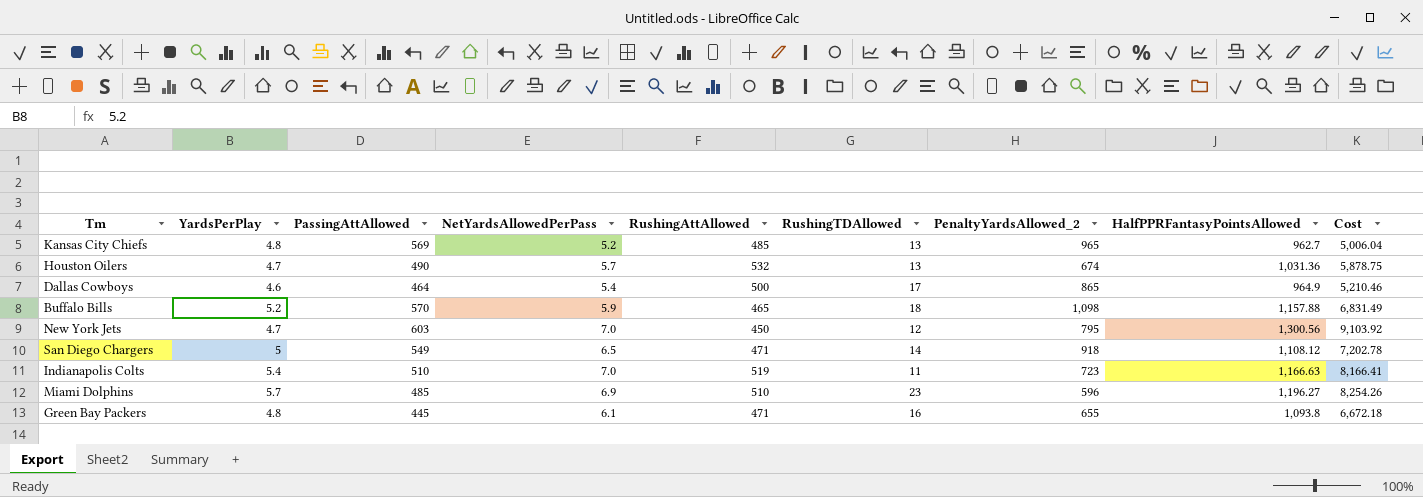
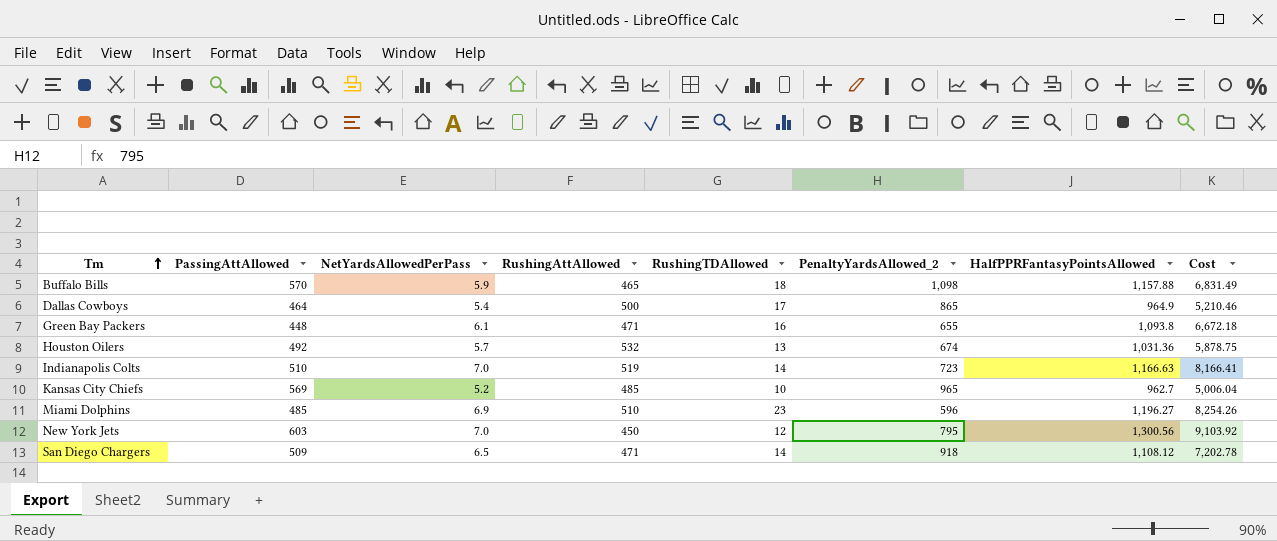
row order: none -> Tm ascending
column YardsPerPlay | position: 2 -> none
Green Bay Packers | PassingAttAllowed: 445 -> 448
Houston Oilers | PassingAttAllowed: 490 -> 492
Indianapolis Colts | RushingTDAllowed: 11 -> 14
Kansas City Chiefs | RushingTDAllowed: 13 -> 10
San Diego Chargers | PassingAttAllowed: 549 -> 509

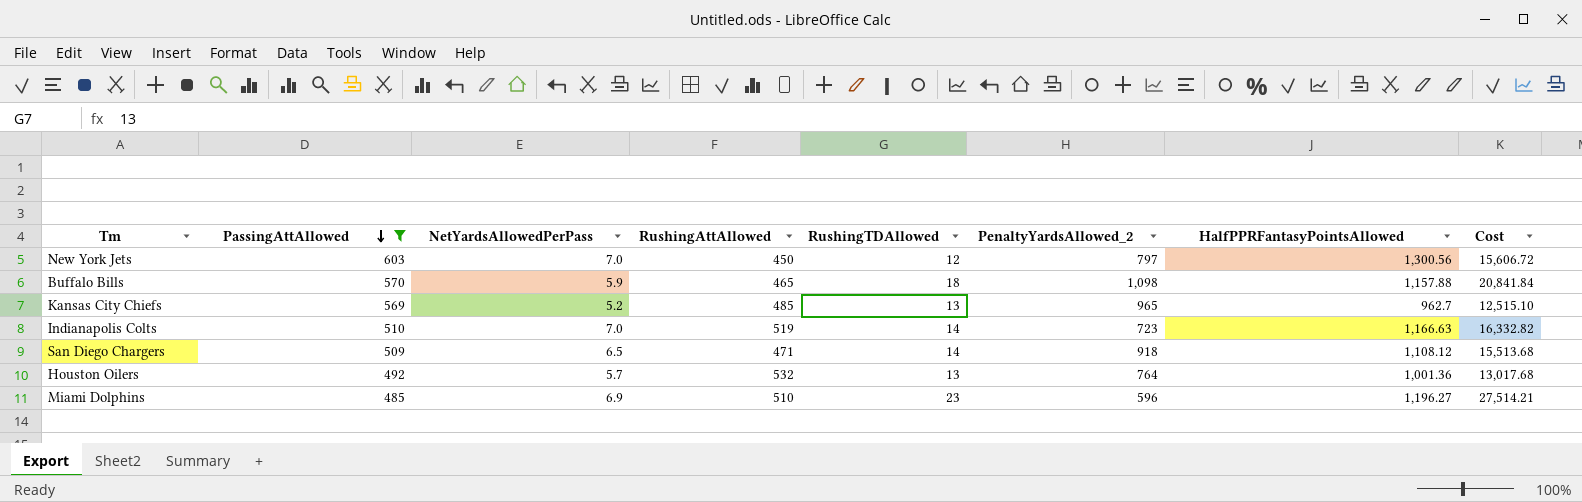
filter: none -> PassingAttAllowed >= 485
row order: Tm ascending -> PassingAttAllowed descending
column Cost | formula: [NetYardsAllowedPerPass] * [HalfPPRFantasyPointsAllowed] -> [RushingTDAllowed] * [HalfPPRFantasyPointsAllowed]
New York Jets | PenaltyYardsAllowed_2: 795 -> 797
Kansas City Chiefs | RushingTDAllowed: 10 -> 13
Houston Oilers | PenaltyYardsAllowed_2: 674 -> 764
Houston Oilers | HalfPPRFantasyPointsAllowed: 1,031.36 -> 1,001.36

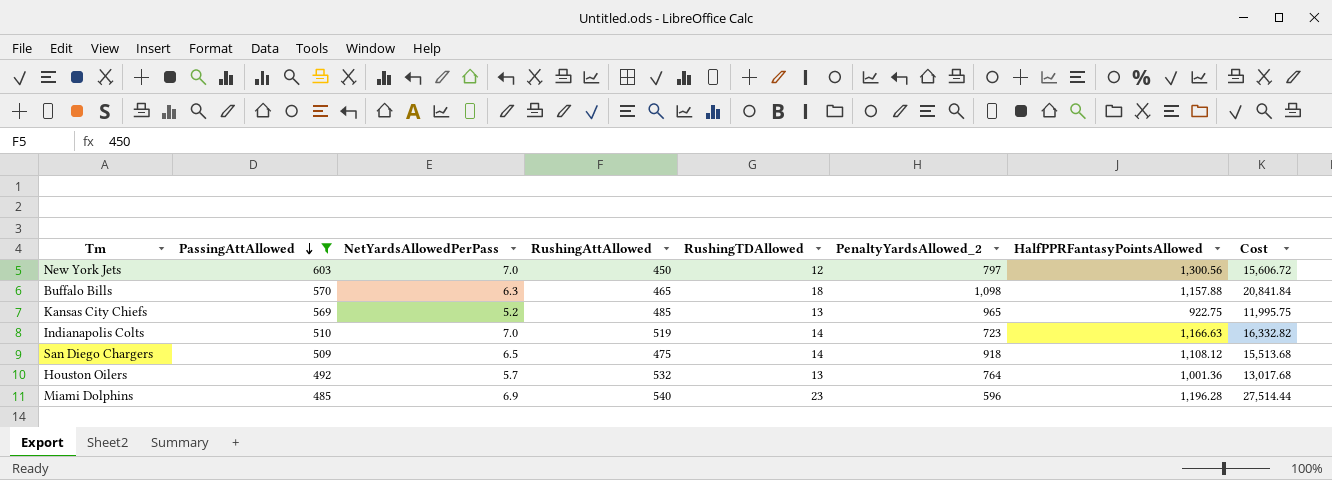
Buffalo Bills | NetYardsAllowedPerPass: 5.9 -> 6.3
Kansas City Chiefs | HalfPPRFantasyPointsAllowed: 962.7 -> 922.75
Kansas City Chiefs | Cost: 12,515.10 -> 11,995.75
San Diego Chargers | RushingAttAllowed: 471 -> 475
Miami Dolphins | RushingAttAllowed: 510 -> 540
Miami Dolphins | HalfPPRFantasyPointsAllowed: 1,196.27 -> 1,196.28
Miami Dolphins | Cost: 27,514.21 -> 27,514.44

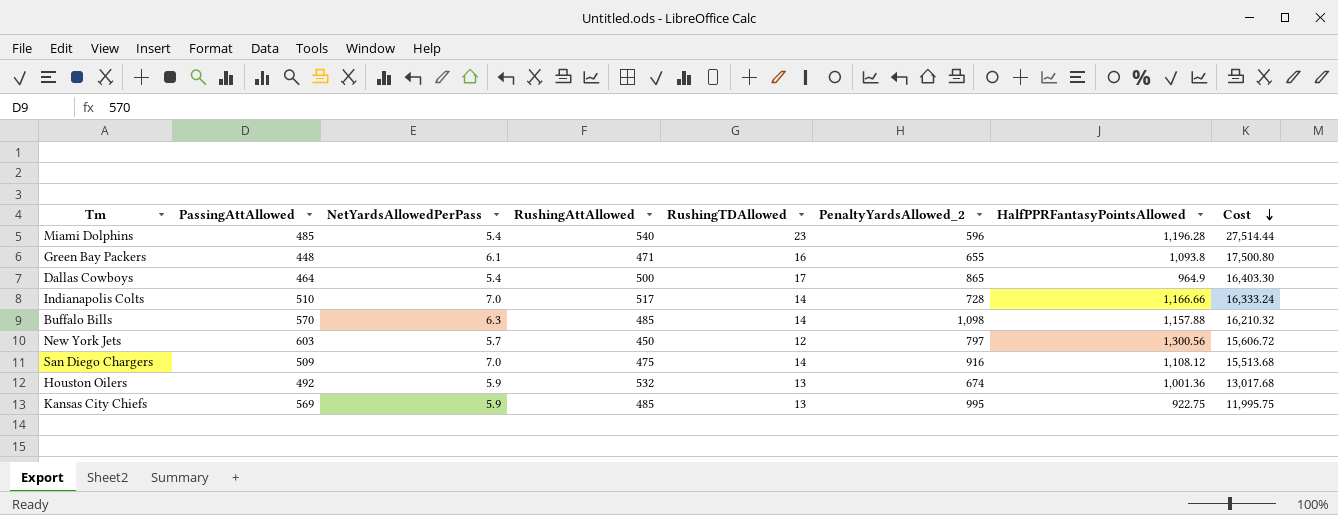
filter: PassingAttAllowed >= 485 -> none
row order: PassingAttAllowed descending -> Cost descending
Miami Dolphins | NetYardsAllowedPerPass: 6.9 -> 5.4
Indianapolis Colts | RushingAttAllowed: 519 -> 517
Indianapolis Colts | PenaltyYardsAllowed_2: 723 -> 728
Indianapolis Colts | HalfPPRFantasyPointsAllowed: 1,166.63 -> 1,166.66
Indianapolis Colts | Cost: 16,332.82 -> 16,333.24
Buffalo Bills | RushingAttAllowed: 465 -> 485
Buffalo Bills | RushingTDAllowed: 18 -> 14
Buffalo Bills | Cost: 20,841.84 -> 16,210.32
New York Jets | NetYardsAllowedPerPass: 7.0 -> 5.7
San Diego Chargers | NetYardsAllowedPerPass: 6.5 -> 7.0
San Diego Chargers | PenaltyYardsAllowed_2: 918 -> 916
Houston Oilers | NetYardsAllowedPerPass: 5.7 -> 5.9
Houston Oilers | PenaltyYardsAllowed_2: 764 -> 674
Kansas City Chiefs | NetYardsAllowedPerPass: 5.2 -> 5.9
Kansas City Chiefs | PenaltyYardsAllowed_2: 965 -> 995

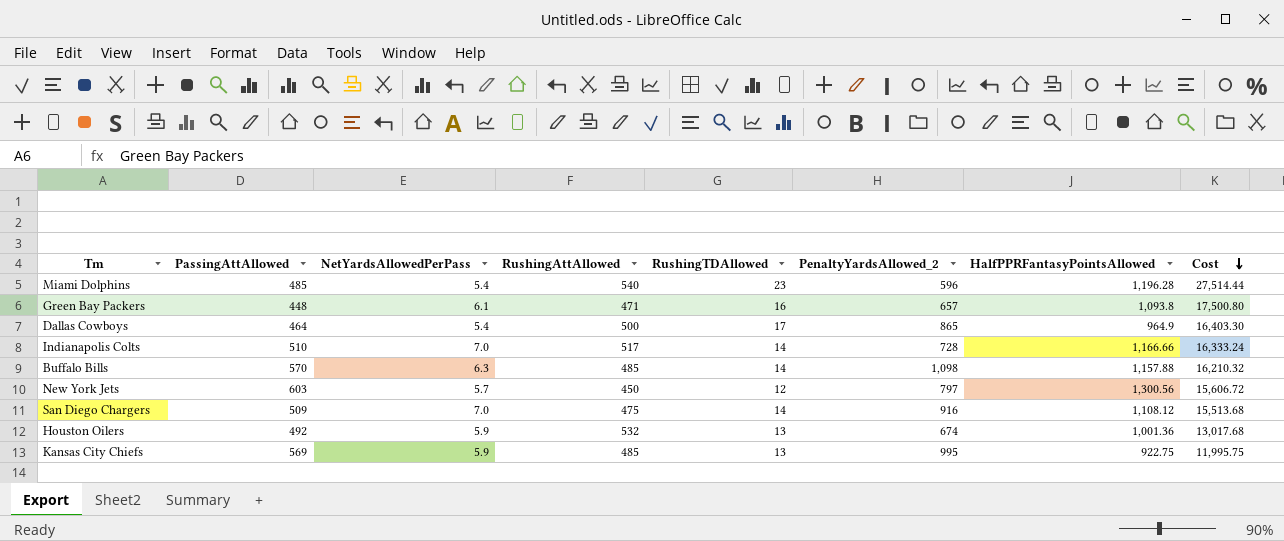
Green Bay Packers | PenaltyYardsAllowed_2: 655 -> 657

